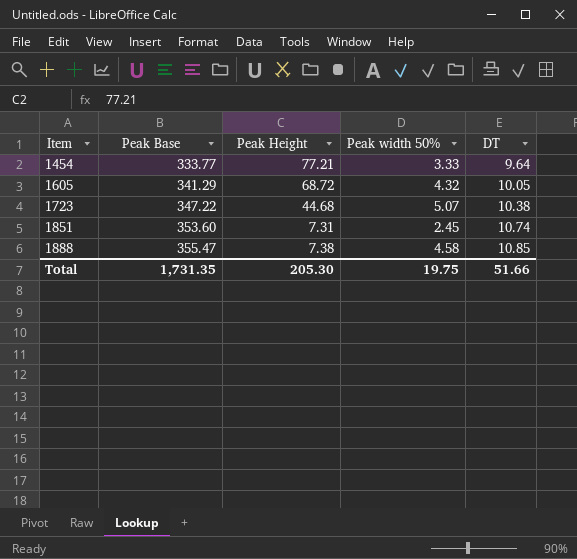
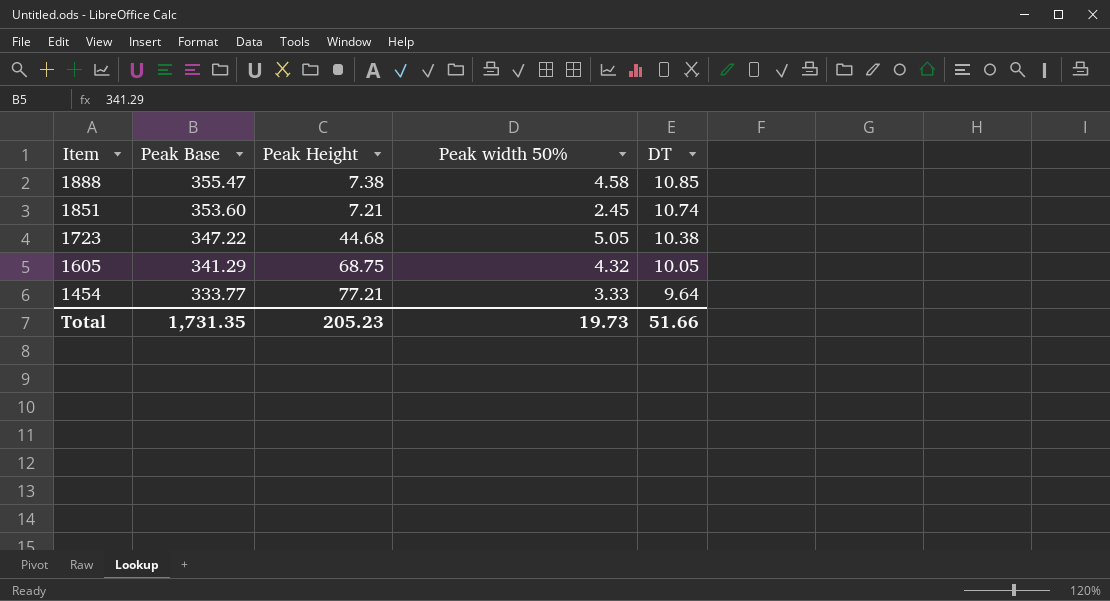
row order: Item ascending -> Item descending
1851 | Peak Height: 7.31 -> 7.21
1723 | Peak width 50%: 5.07 -> 5.05
1605 | Peak Height: 68.72 -> 68.75
Total | Peak Height: 205.30 -> 205.23
Total | Peak width 50%: 19.75 -> 19.73

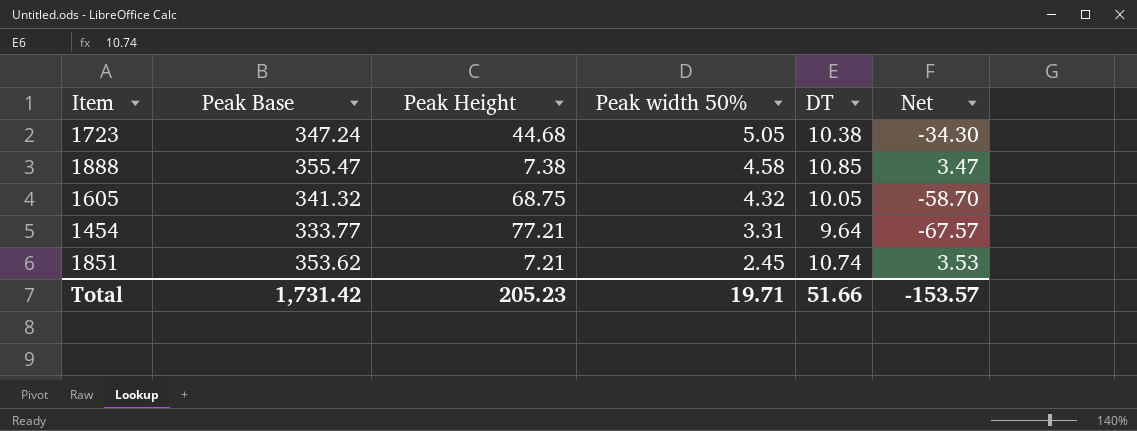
row order: Item descending -> Peak width 50% descending
column Net | formula: none -> [DT] - [Peak Height]
1723 | Peak Base: 347.22 -> 347.24
1605 | Peak Base: 341.29 -> 341.32
1454 | Peak width 50%: 3.33 -> 3.31
1851 | Peak Base: 353.60 -> 353.62
Total | Peak Base: 1,731.35 -> 1,731.42
Total | Peak width 50%: 19.73 -> 19.71

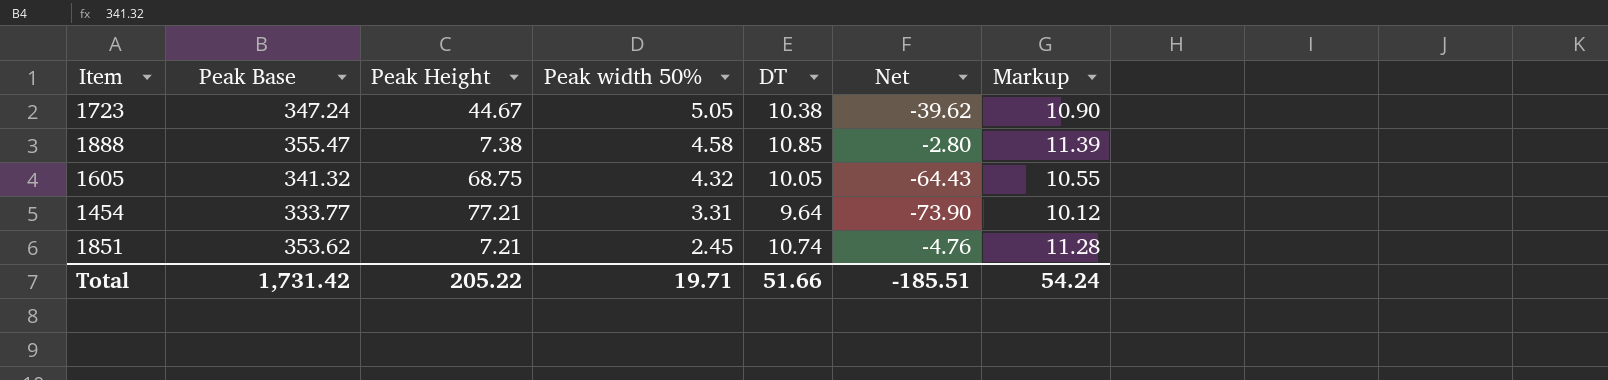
column Net | formula: [DT] - [Peak Height] -> [Peak width 50%] - [Peak Height]
column Markup | formula: none -> [DT] * 1.05
1723 | Peak Height: 44.68 -> 44.67
Total | Peak Height: 205.23 -> 205.22
Total | Net: -153.57 -> -185.51

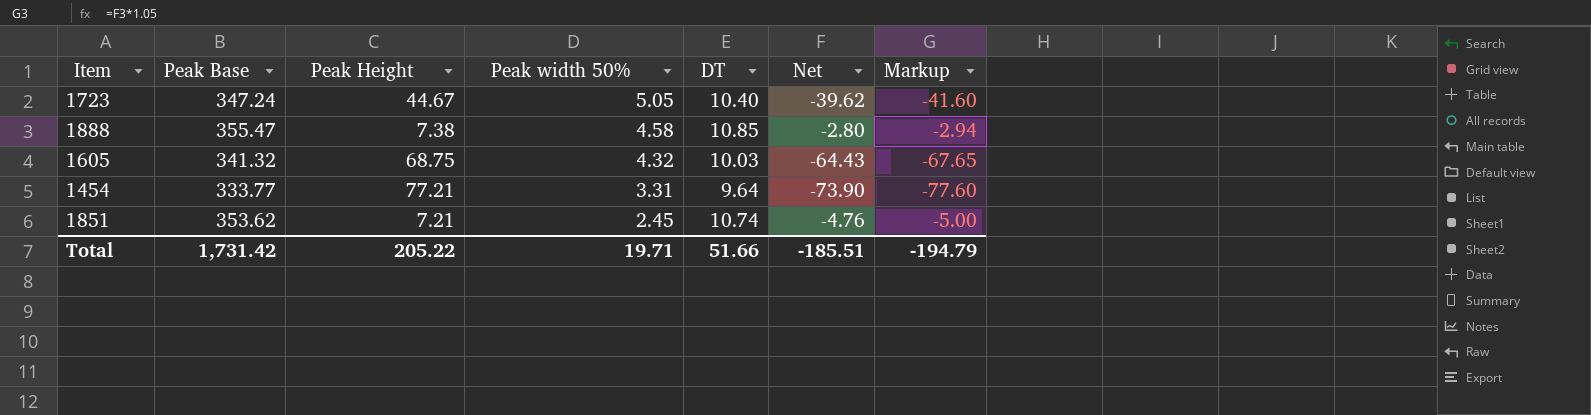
column Markup | formula: [DT] * 1.05 -> [Net] * 1.05
1723 | DT: 10.38 -> 10.40
1605 | DT: 10.05 -> 10.03
Total | Markup: 54.24 -> -194.79

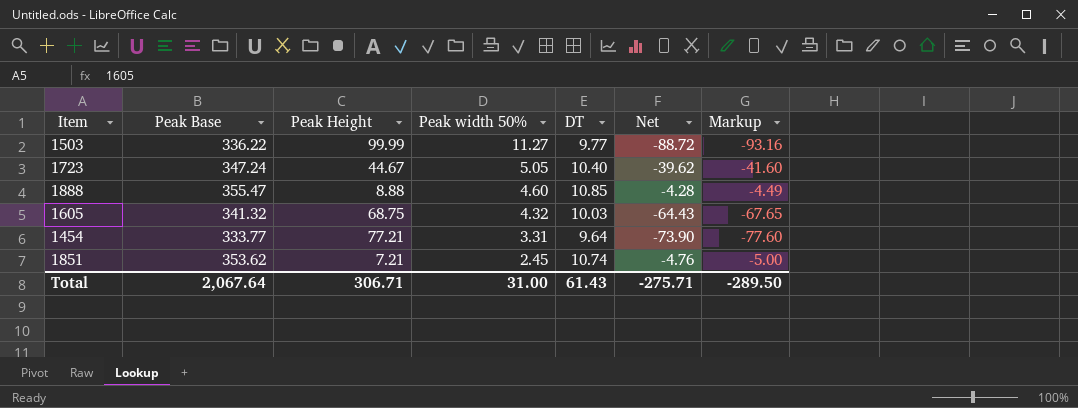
row 1503: none -> 336.22 | 99.99 | 11.27 | 9.77 | -88.72 | -93.16
1888 | Peak Height: 7.38 -> 8.88
1888 | Peak width 50%: 4.58 -> 4.60
1888 | Net: -2.80 -> -4.28
1888 | Markup: -2.94 -> -4.49
Total | Peak Base: 1,731.42 -> 2,067.64
Total | Peak Height: 205.22 -> 306.71
Total | Peak width 50%: 19.71 -> 31.00
Total | DT: 51.66 -> 61.43
Total | Net: -185.51 -> -275.71
Total | Markup: -194.79 -> -289.50

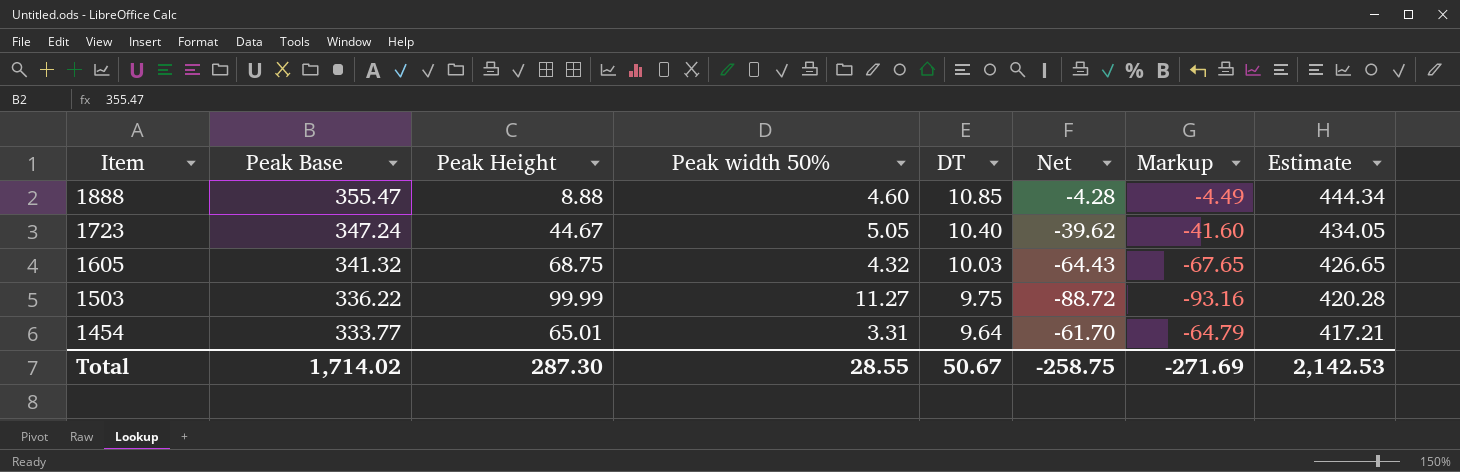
row order: Peak width 50% descending -> Item descending
column Estimate | formula: none -> [Peak Base] * 1.25
row 1851: 353.62 | 7.21 | 2.45 | 10.74 | -4.76 | -5.00 -> none
1503 | DT: 9.77 -> 9.75
1454 | Peak Height: 77.21 -> 65.01
1454 | Net: -73.90 -> -61.70
1454 | Markup: -77.60 -> -64.79
Total | Peak Base: 2,067.64 -> 1,714.02
Total | Peak Height: 306.71 -> 287.30
Total | Peak width 50%: 31.00 -> 28.55
Total | DT: 61.43 -> 50.67
Total | Net: -275.71 -> -258.75
Total | Markup: -289.50 -> -271.69

